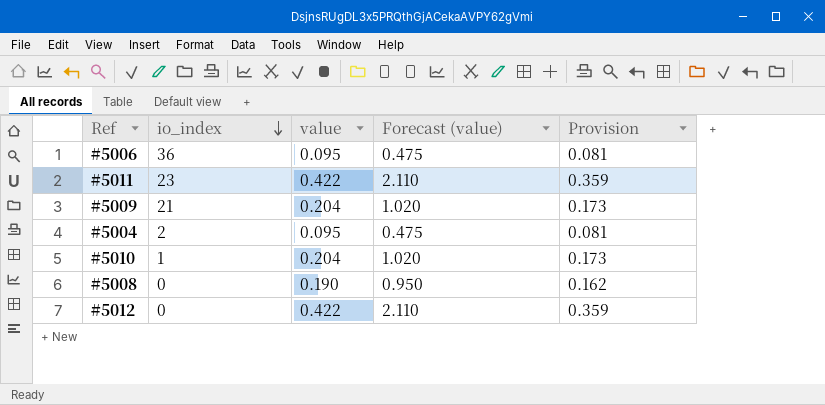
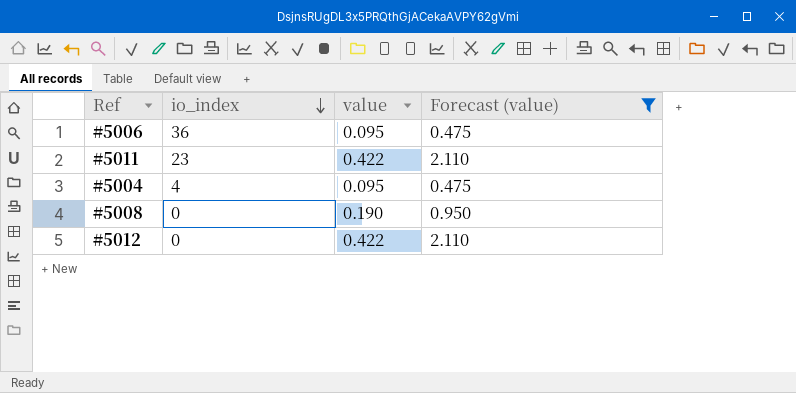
filter: none -> Forecast (value) != 1.020
column Provision | formula: [value] * 0.85 -> none
#5004 | io_index: 2 -> 4

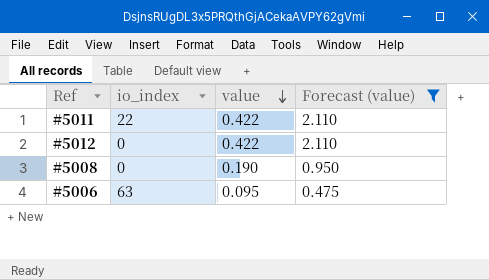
row order: io_index descending -> value descending
row #5004: 4 | 0.095 | 0.475 -> none
#5011 | io_index: 23 -> 22
#5006 | io_index: 36 -> 63

